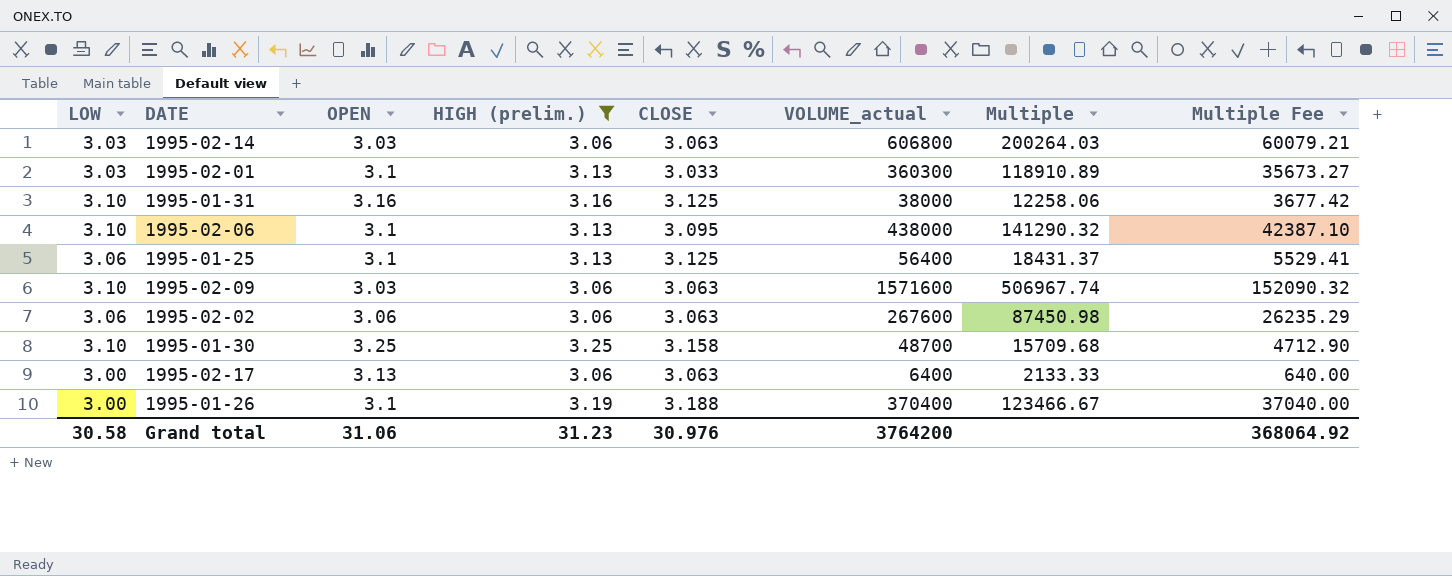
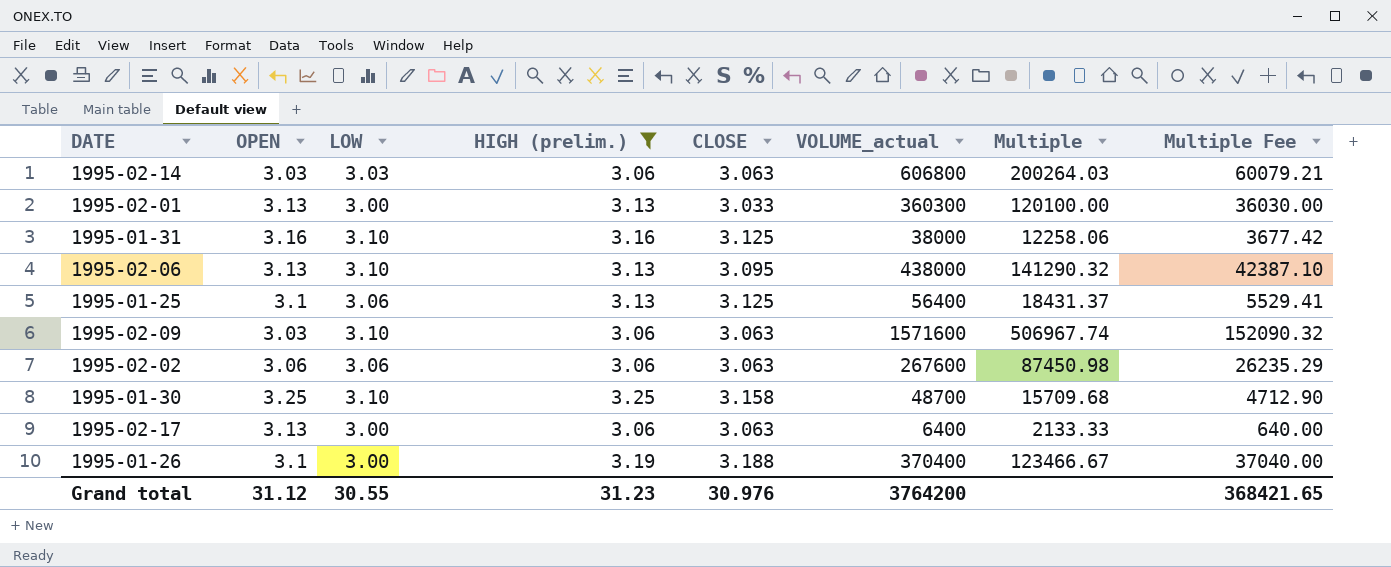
column LOW | position: 1 -> 3
1995-02-01 | OPEN: 3.1 -> 3.13
1995-02-01 | LOW: 3.03 -> 3.00
1995-02-01 | Multiple: 118910.89 -> 120100.00
1995-02-01 | Multiple Fee: 35673.27 -> 36030.00
1995-02-06 | OPEN: 3.1 -> 3.13
Grand total | OPEN: 31.06 -> 31.12
Grand total | LOW: 30.58 -> 30.55
Grand total | Multiple Fee: 368064.92 -> 368421.65

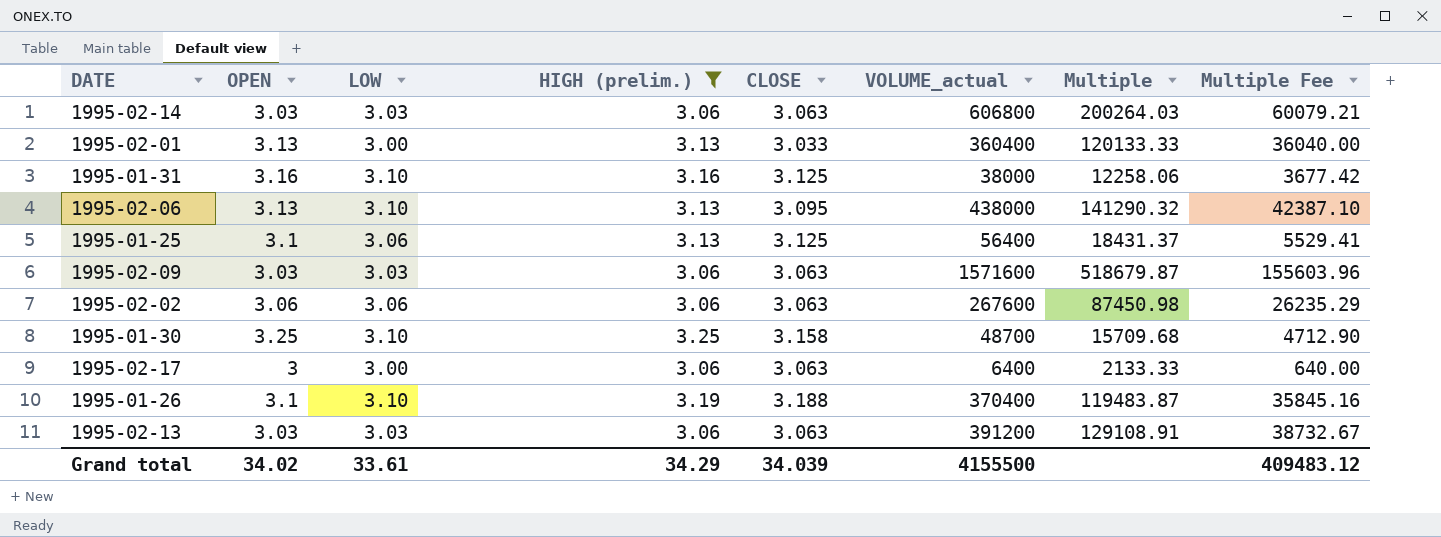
1995-02-01 | VOLUME_actual: 360300 -> 360400
1995-02-01 | Multiple: 120100.00 -> 120133.33
1995-02-01 | Multiple Fee: 36030.00 -> 36040.00
1995-02-09 | LOW: 3.10 -> 3.03
1995-02-09 | Multiple: 506967.74 -> 518679.87
1995-02-09 | Multiple Fee: 152090.32 -> 155603.96
1995-02-17 | OPEN: 3.13 -> 3
1995-01-26 | LOW: 3.00 -> 3.10
1995-01-26 | Multiple: 123466.67 -> 119483.87
1995-01-26 | Multiple Fee: 37040.00 -> 35845.16
row 1995-02-13: none -> 3.03 | 3.03 | 3.06 | 3.063 | 391200 | 129108.91 | 38732.67
Grand total | OPEN: 31.12 -> 34.02
Grand total | LOW: 30.55 -> 33.61
Grand total | HIGH (prelim.): 31.23 -> 34.29
Grand total | CLOSE: 30.976 -> 34.039
Grand total | VOLUME_actual: 3764200 -> 4155500
Grand total | Multiple Fee: 368421.65 -> 409483.12

